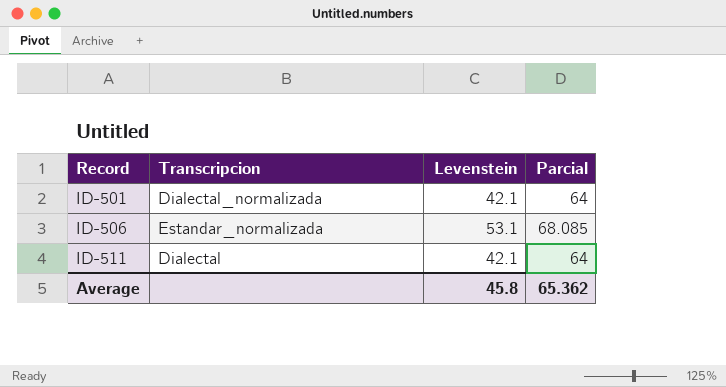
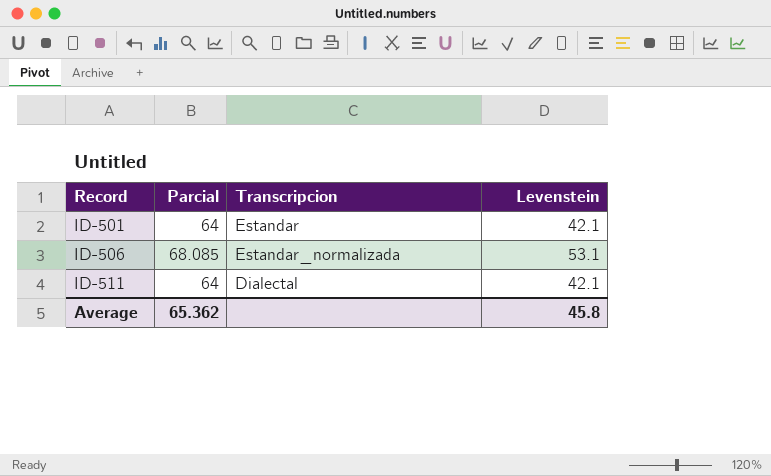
column Parcial | position: 4 -> 2
ID-501 | Transcripcion: Dialectal_normalizada -> Estandar

